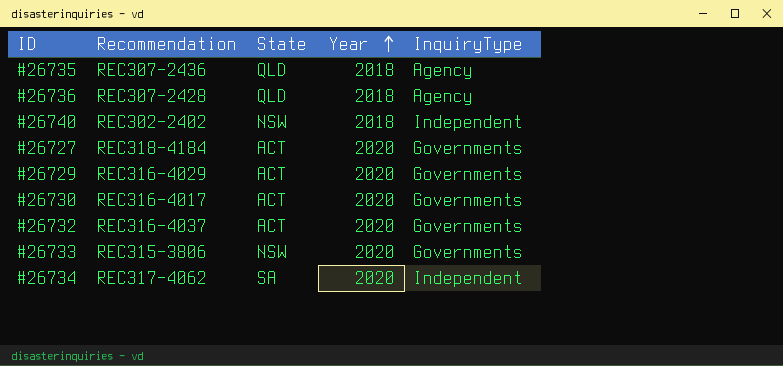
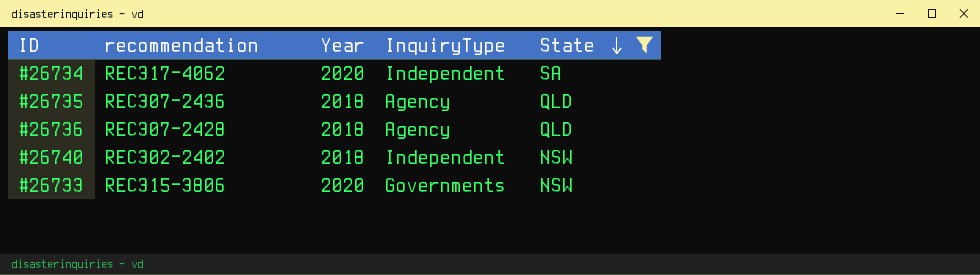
filter: none -> State != ACT
row order: Year ascending -> State descending
column name: Recommendation -> recommendation
column State | position: 3 -> 5

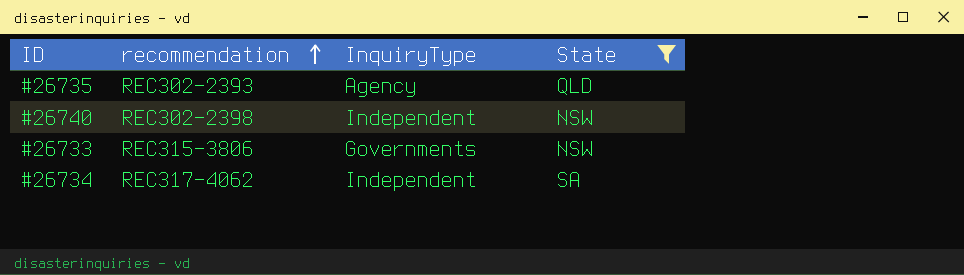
row order: State descending -> recommendation ascending
column Year | position: 3 -> none
row #26736: REC307-2428 | 2018 | Agency | QLD -> none
#26735 | recommendation: REC307-2436 -> REC302-2393
#26740 | recommendation: REC302-2402 -> REC302-2398

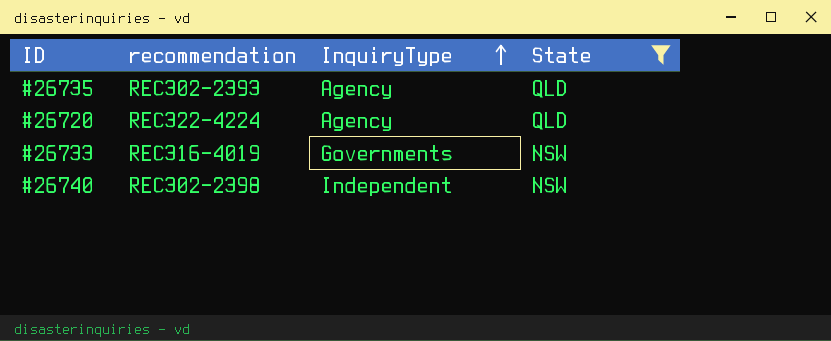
row order: recommendation ascending -> InquiryType ascending
row #26734: REC317-4062 | Independent | SA -> none
row #26720: none -> REC322-4224 | Agency | QLD
#26733 | recommendation: REC315-3806 -> REC316-4019

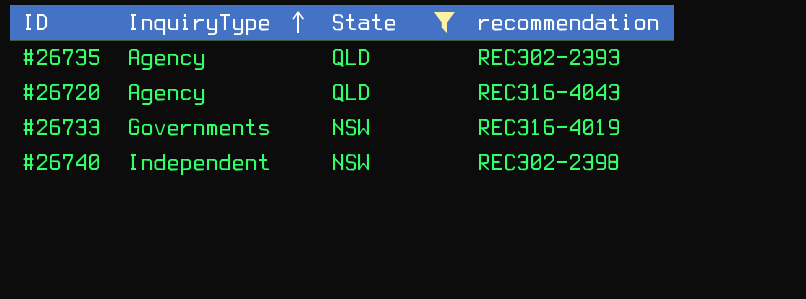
column recommendation | position: 2 -> 4
#26720 | recommendation: REC322-4224 -> REC316-4043

